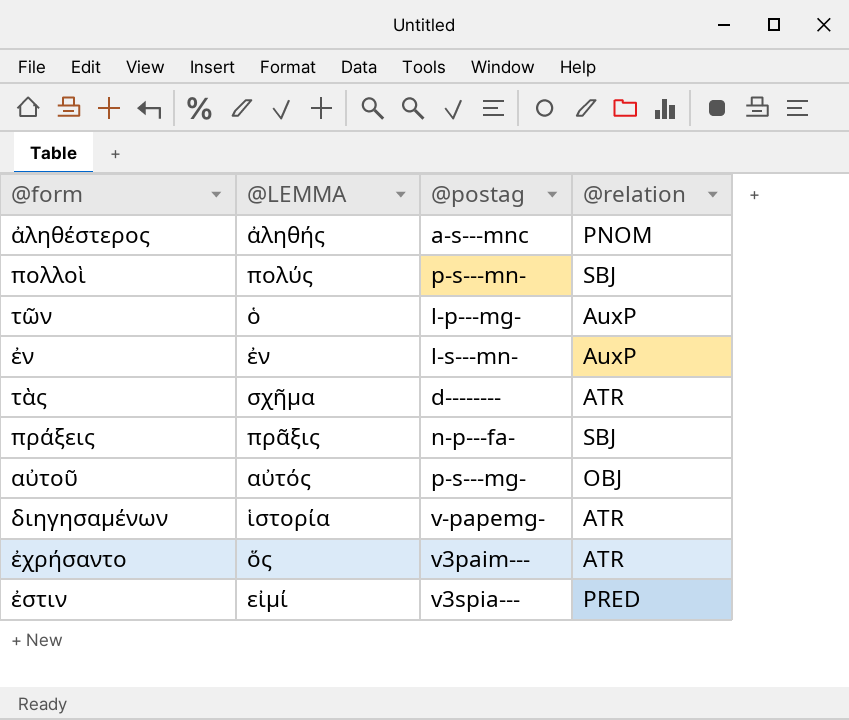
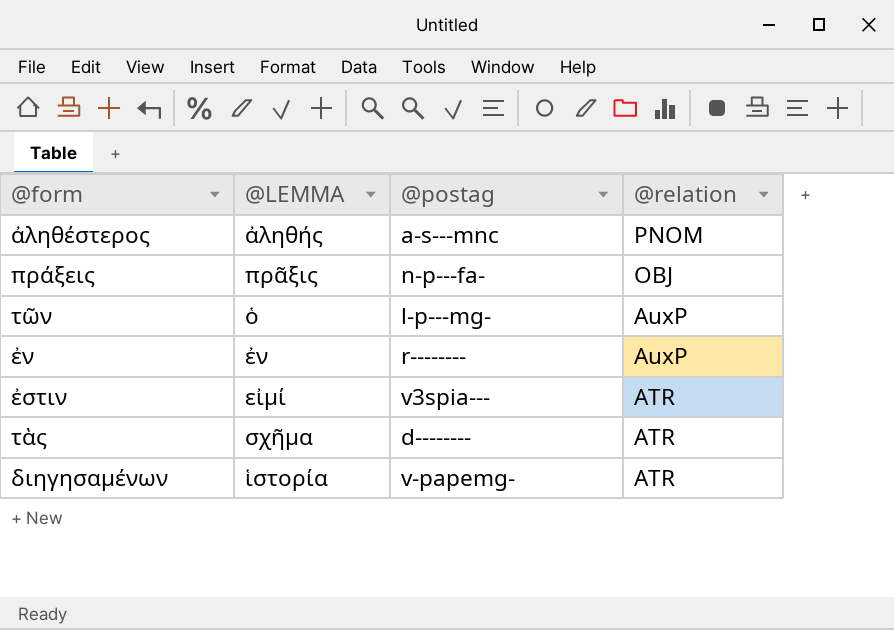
row order: none -> @relation descending
row πολλοὶ: πολύς | p-s---mn- | SBJ -> none
row αὐτοῦ: αὐτός | p-s---mg- | OBJ -> none
row ἐχρήσαντο: ὅς | v3paim--- | ATR -> none
πράξεις | @relation: SBJ -> OBJ
ἐν | @postag: l-s---mn- -> r--------
ἐστιν | @relation: PRED -> ATR

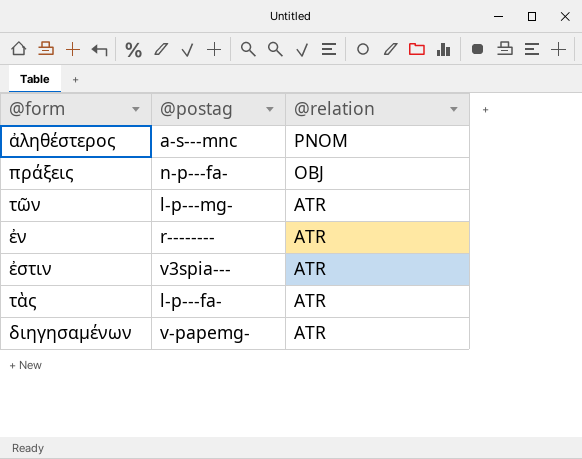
column @LEMMA | position: 2 -> none
τῶν | @relation: AuxP -> ATR
ἐν | @relation: AuxP -> ATR
τὰς | @postag: d-------- -> l-p---fa-

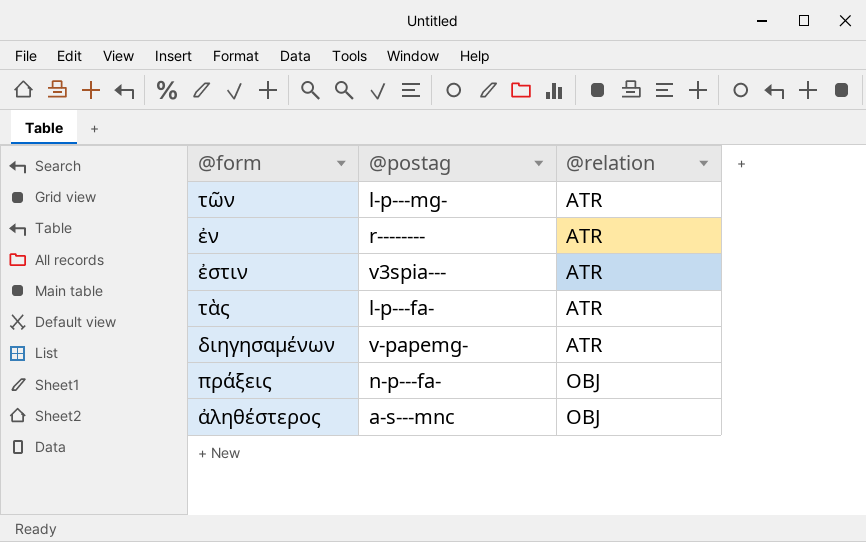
row order: @relation descending -> @relation ascending
ἀληθέστερος | @relation: PNOM -> OBJ

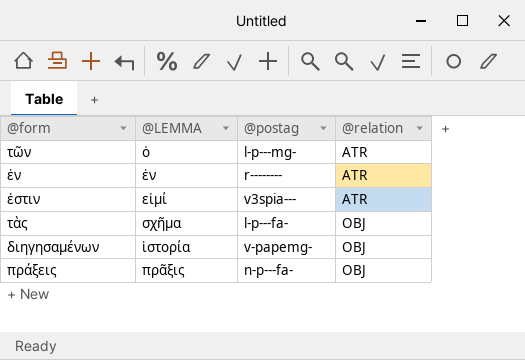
column @LEMMA | position: none -> 2
row ἀληθέστερος: a-s---mnc | OBJ -> none
τὰς | @relation: ATR -> OBJ
διηγησαμένων | @relation: ATR -> OBJ

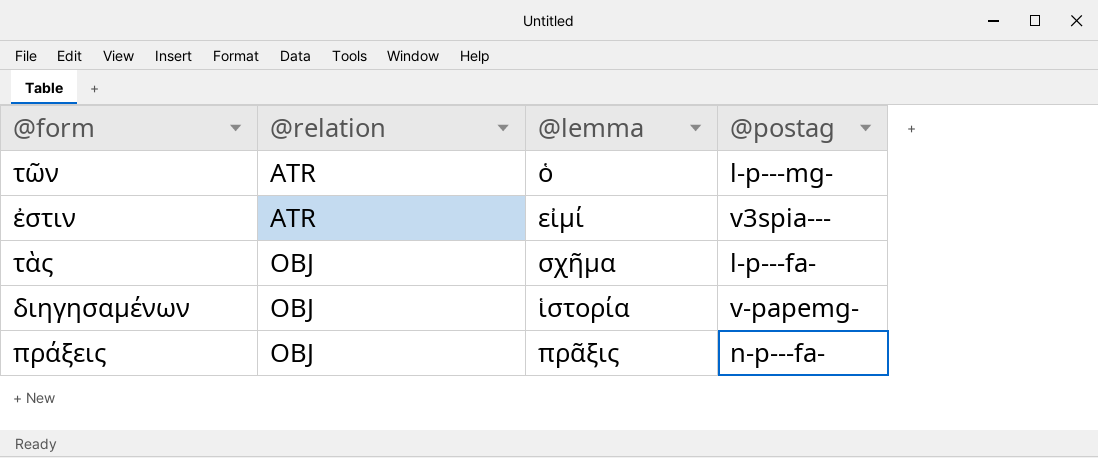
column @relation | position: 4 -> 2
column name: @LEMMA -> @lemma
row ἐν: ἐν | r-------- | ATR -> none

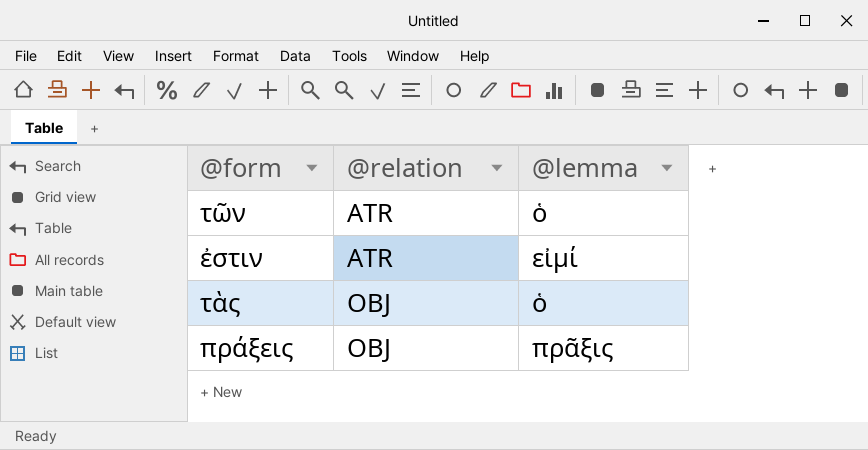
column @postag | position: 4 -> none
row διηγησαμένων: OBJ | ἱστορία | v-papemg- -> none
τὰς | @lemma: σχῆμα -> ὁ

